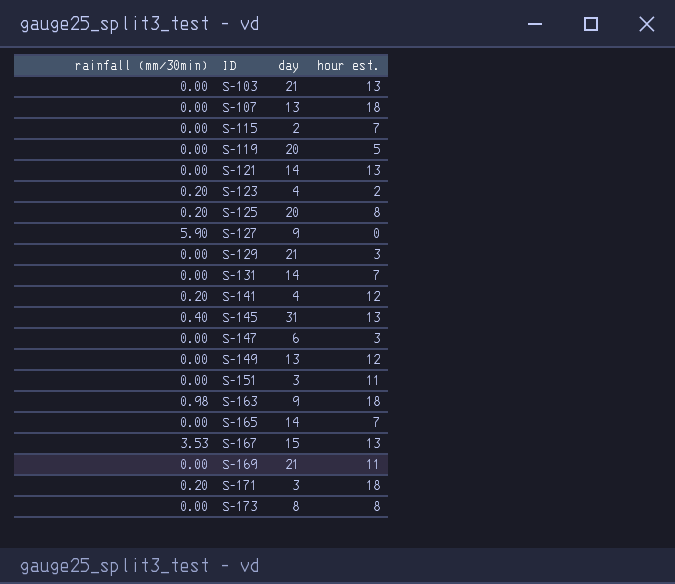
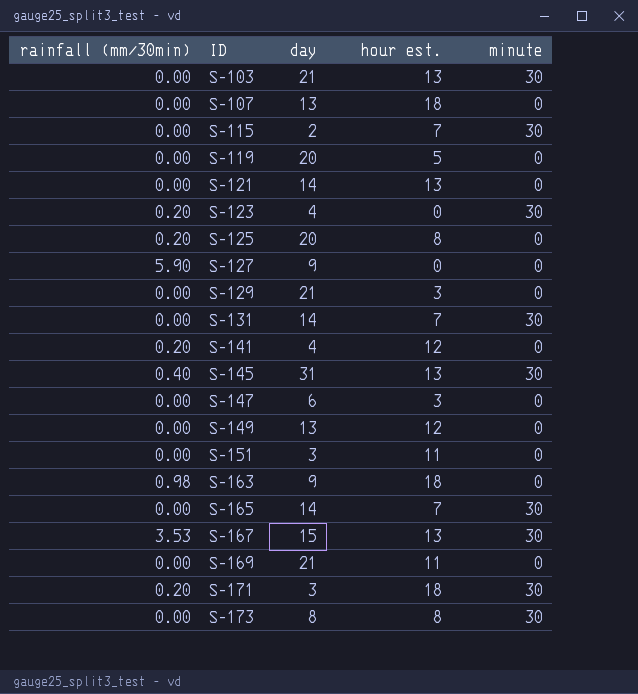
column minute | position: none -> 5
S-123 | hour est.: 2 -> 0

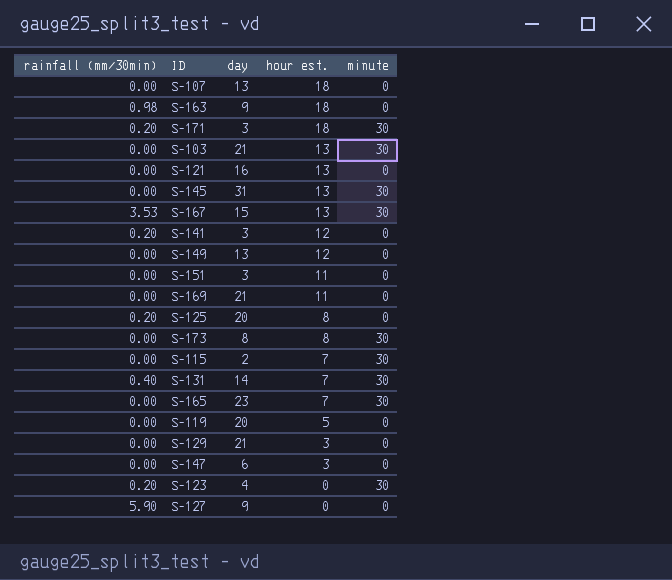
row order: ID ascending -> hour est. descending
S-121 | day: 14 -> 16
S-145 | rainfall (mm/30min): 0.40 -> 0.00
S-141 | day: 4 -> 3
S-131 | rainfall (mm/30min): 0.00 -> 0.40
S-165 | day: 14 -> 23

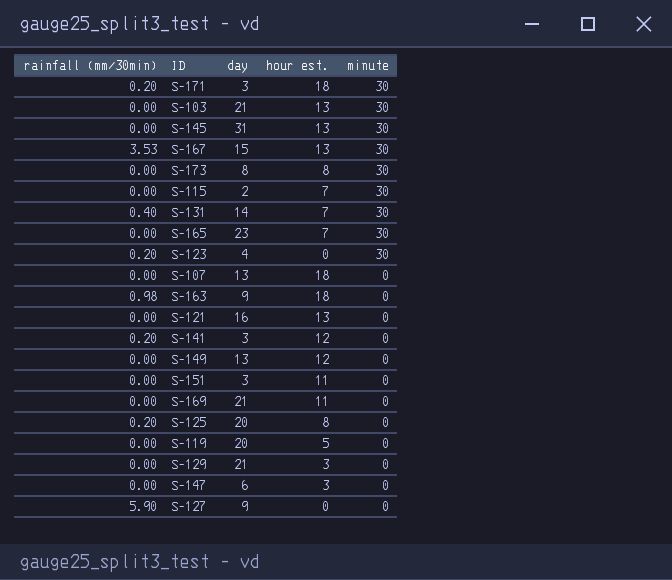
row order: hour est. descending -> minute descending

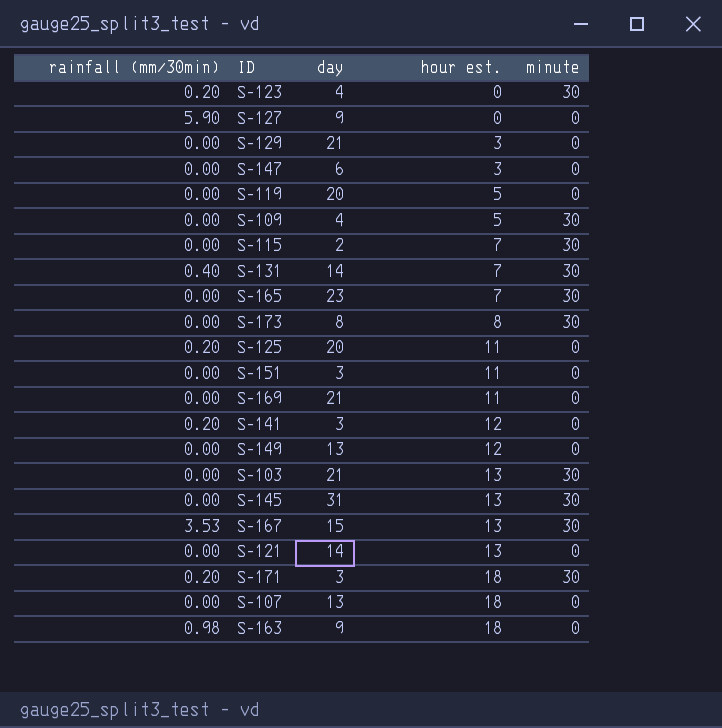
row order: minute descending -> hour est. ascending
row S-109: none -> 0.00 | 4 | 5 | 30
S-125 | hour est.: 8 -> 11
S-121 | day: 16 -> 14

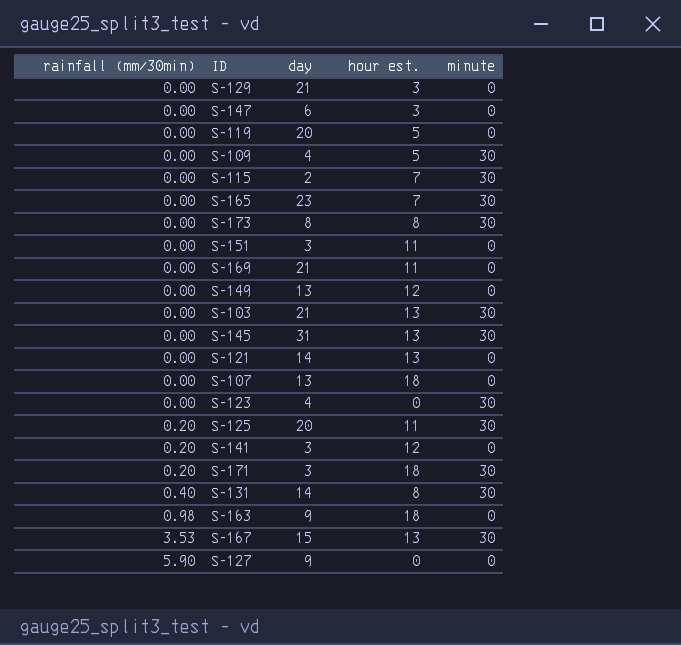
row order: hour est. ascending -> rainfall (mm/30min) ascending
S-123 | rainfall (mm/30min): 0.20 -> 0.00
S-125 | minute: 0 -> 30
S-131 | hour est.: 7 -> 8

